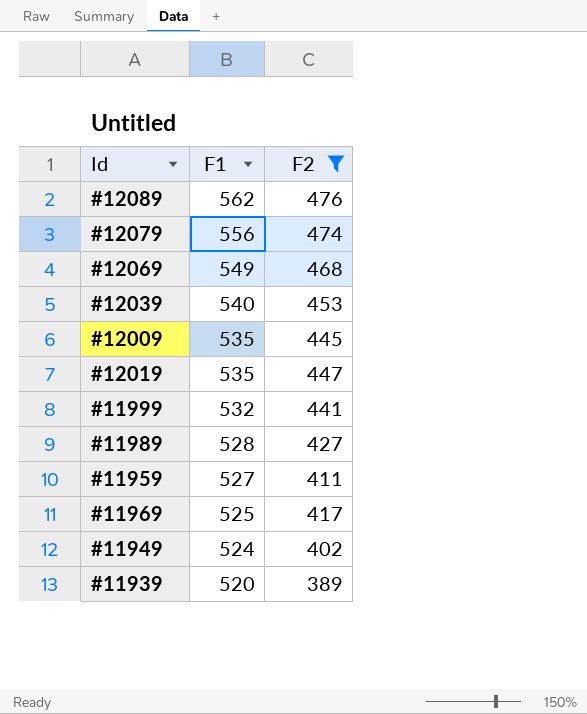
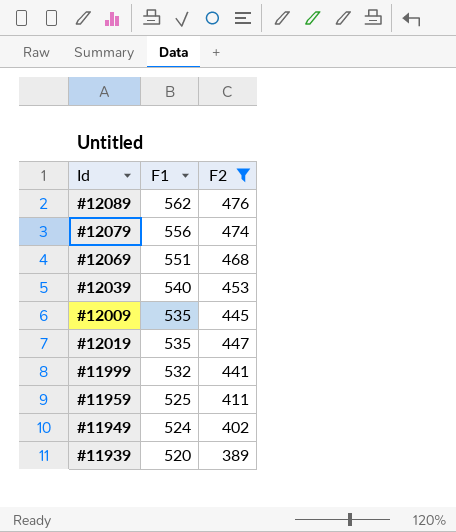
row #11989: 528 | 427 -> none
row #11969: 525 | 417 -> none
#12069 | F1: 549 -> 551
#11959 | F1: 527 -> 525

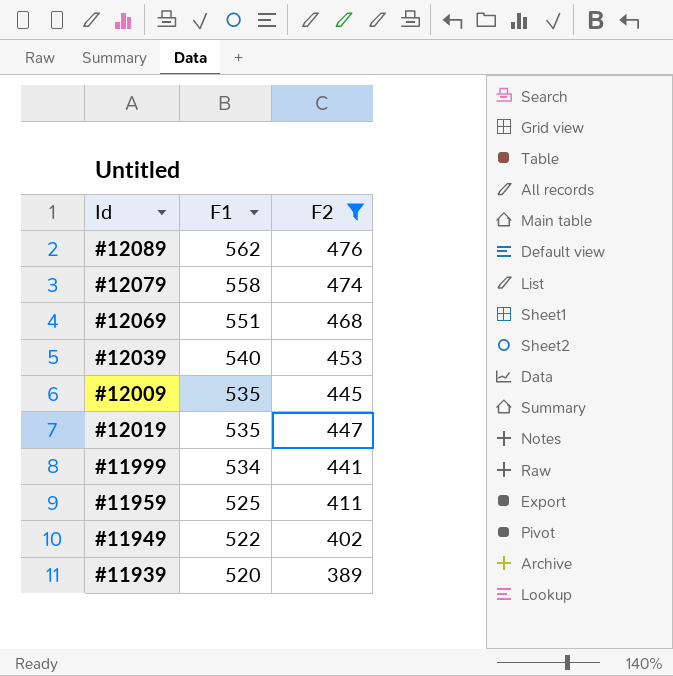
#12079 | F1: 556 -> 558
#11999 | F1: 532 -> 534
#11949 | F1: 524 -> 522

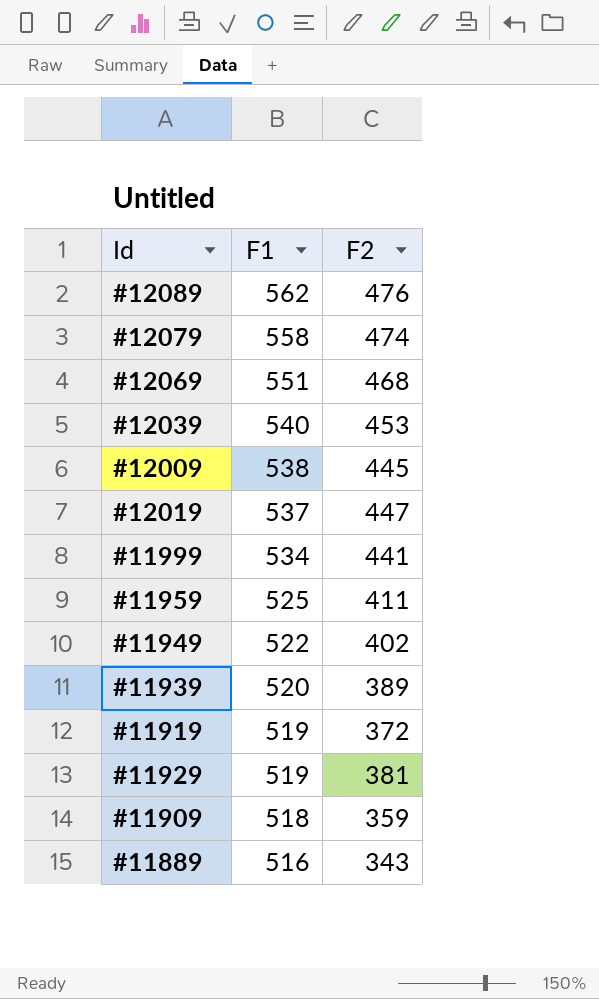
filter: F2 >= 389 -> none
#12009 | F1: 535 -> 538
#12019 | F1: 535 -> 537

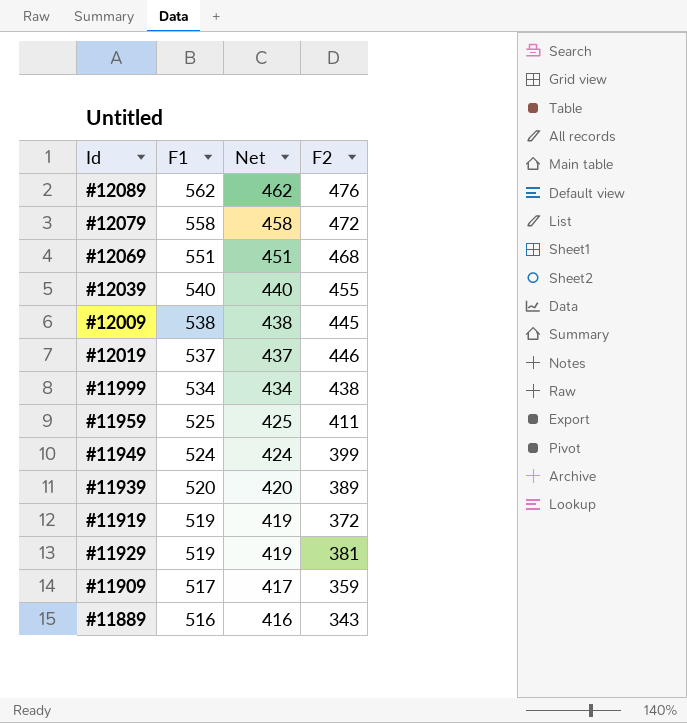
column Net | formula: none -> [F1] - 100
#12079 | F2: 474 -> 472
#12039 | F2: 453 -> 455
#12019 | F2: 447 -> 446
#11999 | F2: 441 -> 438
#11949 | F1: 522 -> 524
#11949 | F2: 402 -> 399
#11909 | F1: 518 -> 517

